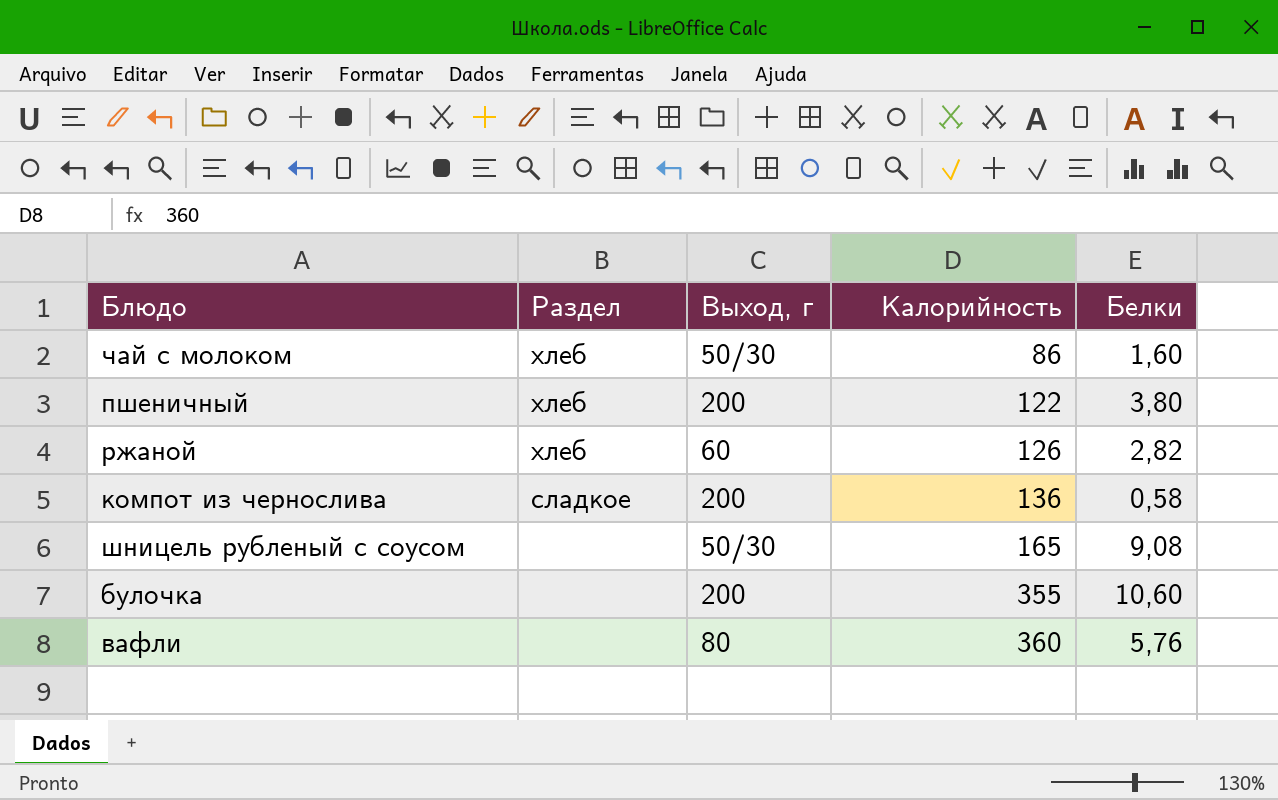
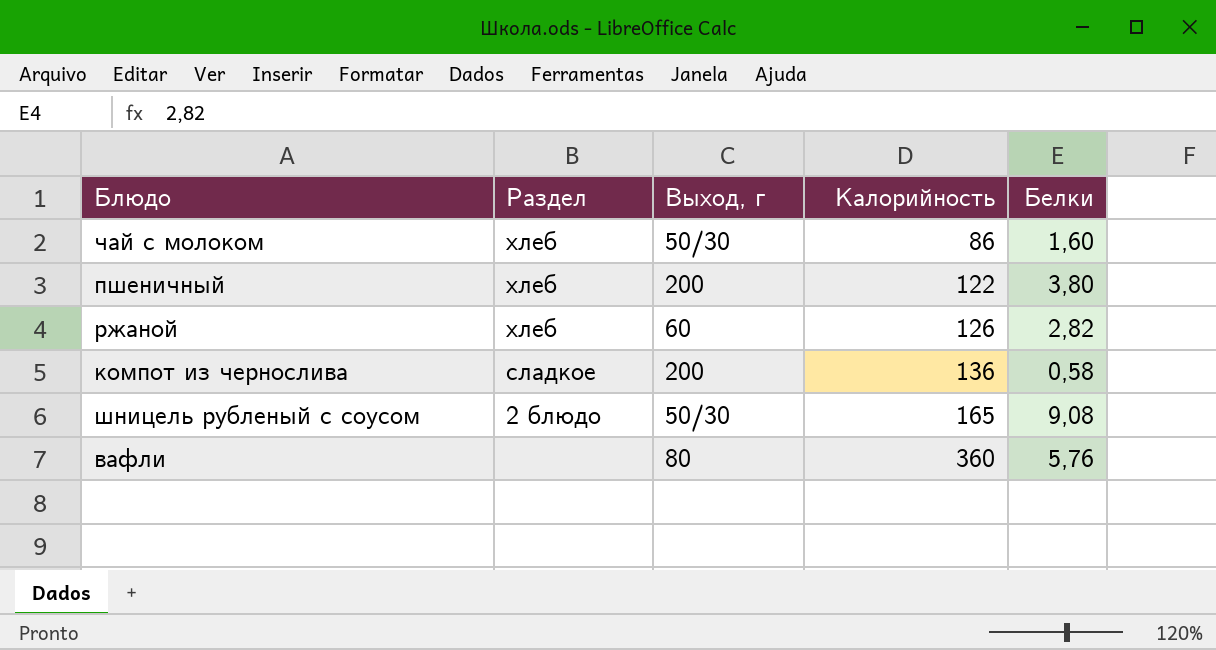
row булочка: none | 200 | 355 | 10,60 -> none
шницель рубленый с соусом | Раздел: none -> 2 блюдо

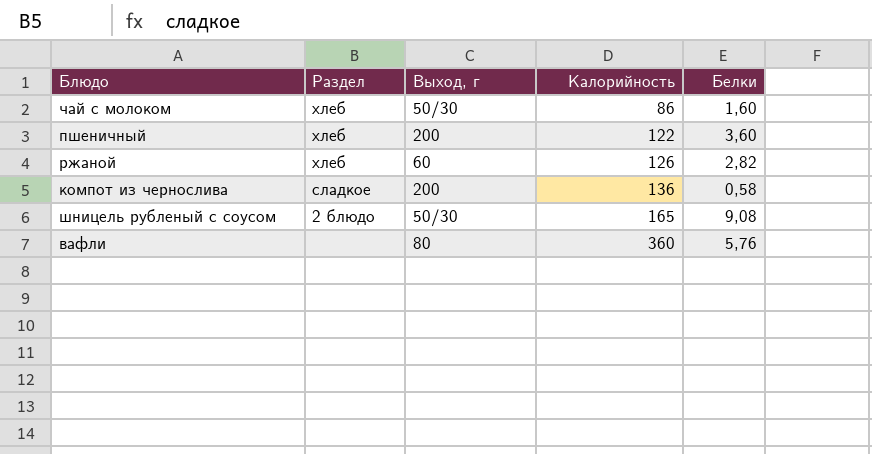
пшеничный | Белки: 3,80 -> 3,60

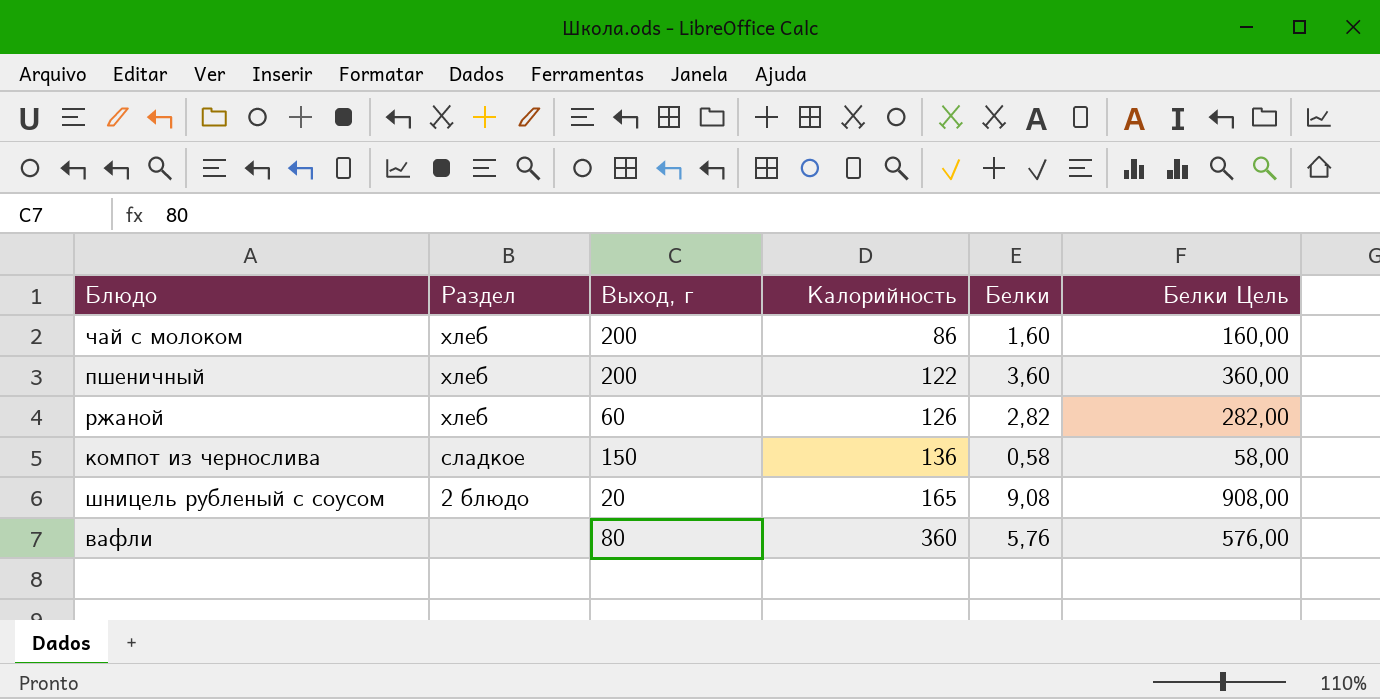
column Белки Цель | formula: none -> [Белки] * 100
чай с молоком | Выход, г: 50/30 -> 200
компот из чернослива | Выход, г: 200 -> 150
шницель рубленый с соусом | Выход, г: 50/30 -> 20

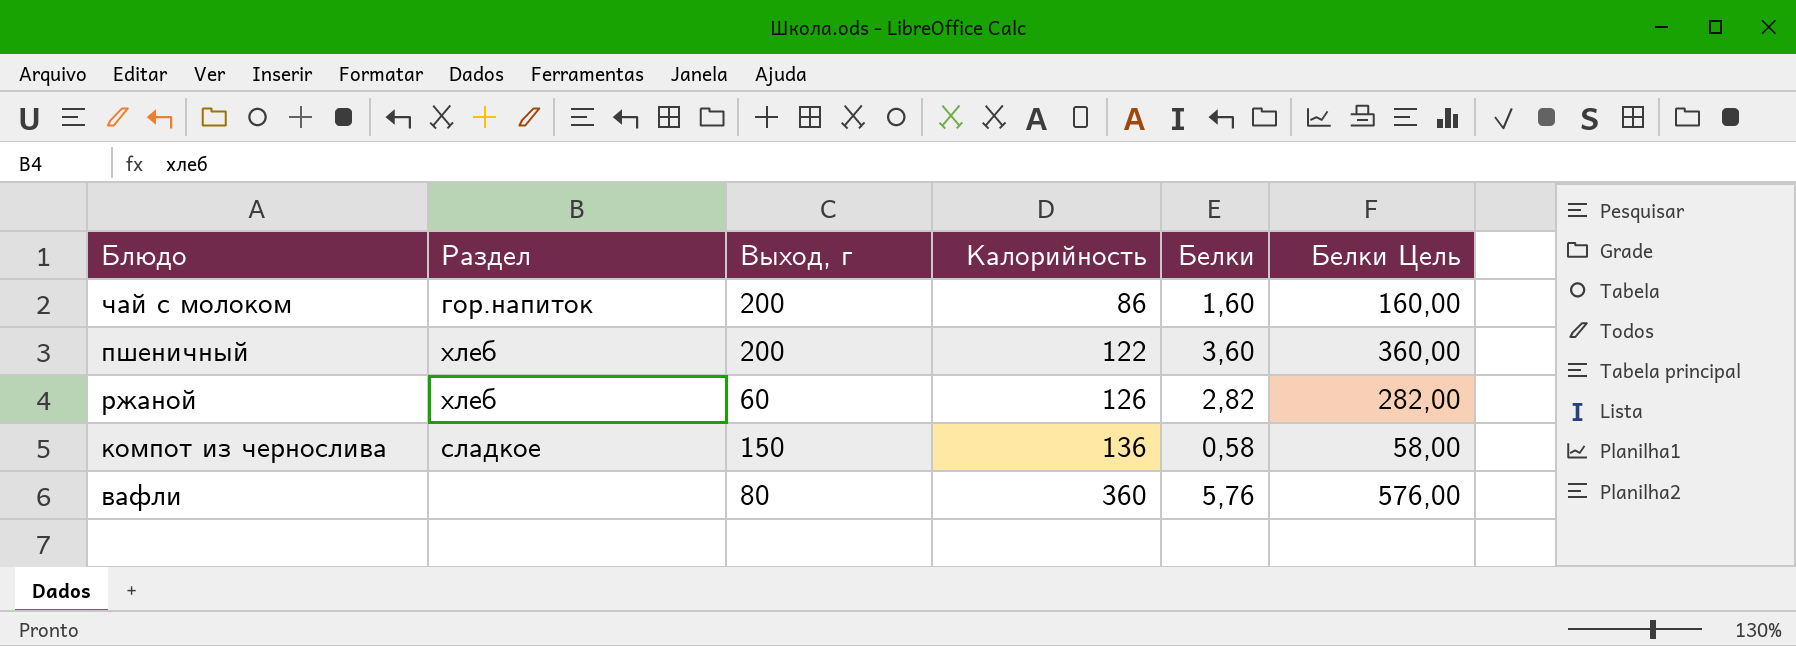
row шницель рубленый с соусом: 2 блюдо | 20 | 165 | 9,08 | 908,00 -> none
чай с молоком | Раздел: хлеб -> гор.напиток

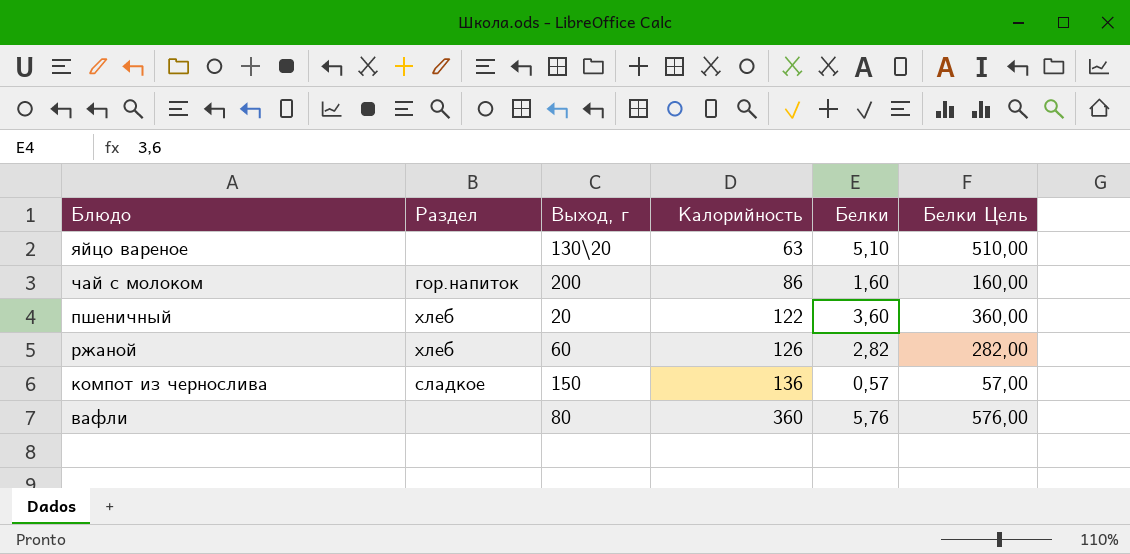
row яйцо вареное: none -> none | 130\20 | 63 | 5,10 | 510,00
пшеничный | Выход, г: 200 -> 20
компот из чернослива | Белки: 0,58 -> 0,57
компот из чернослива | Белки Цель: 58,00 -> 57,00

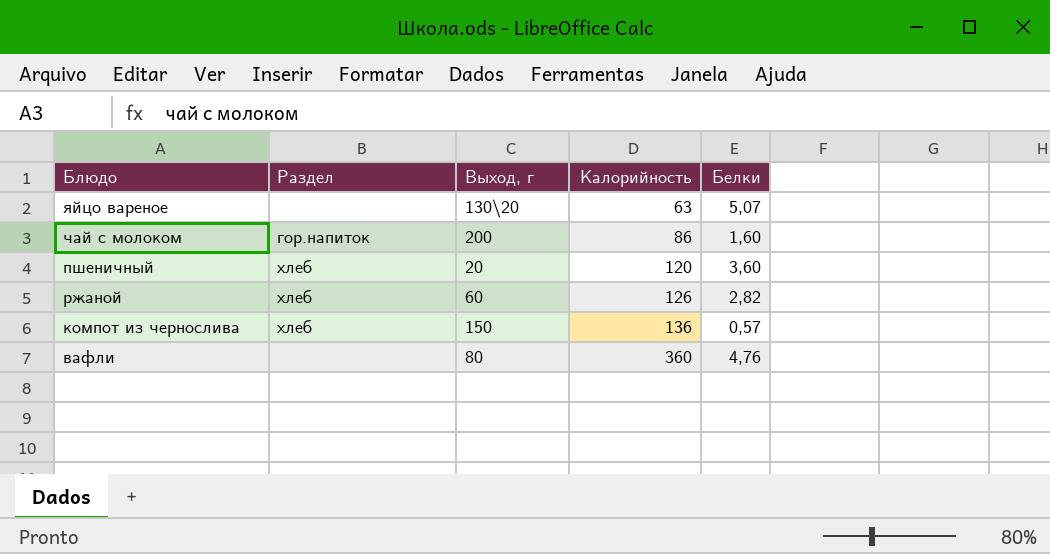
column Белки Цель | formula: [Белки] * 100 -> none
яйцо вареное | Белки: 5,10 -> 5,07
пшеничный | Калорийность: 122 -> 120
компот из чернослива | Раздел: сладкое -> хлеб
вафли | Белки: 5,76 -> 4,76

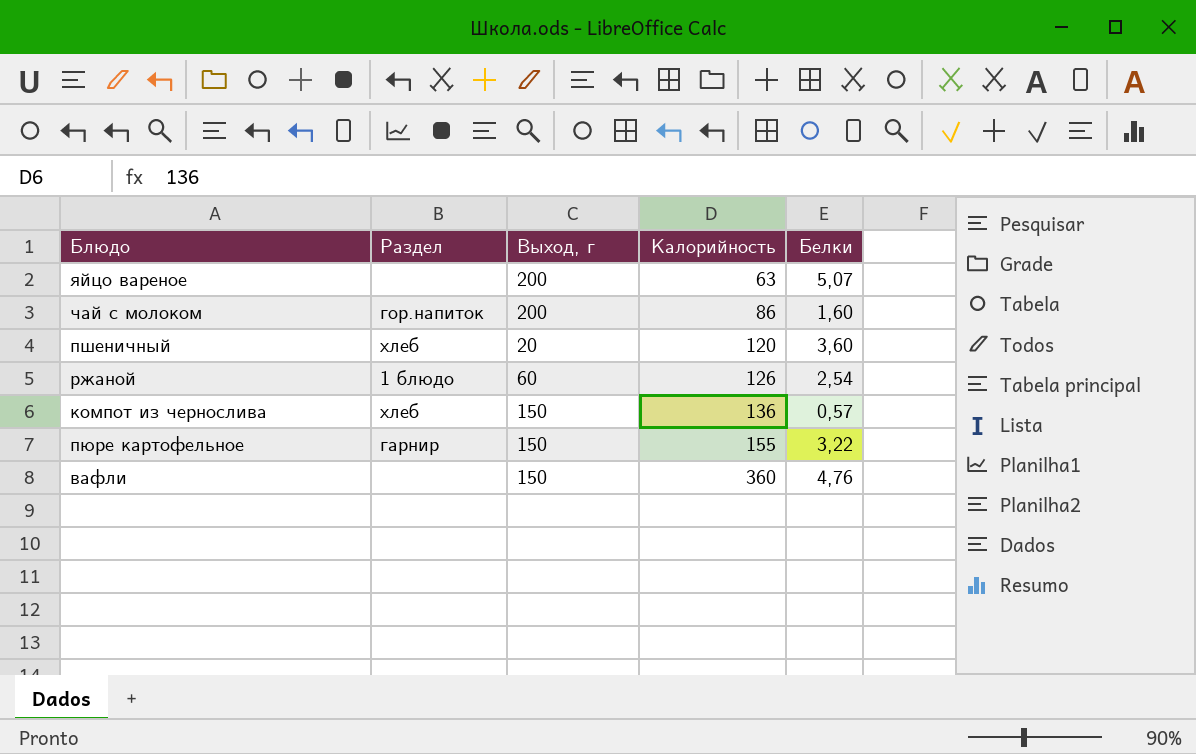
яйцо вареное | Выход, г: 130\20 -> 200
ржаной | Раздел: хлеб -> 1 блюдо
ржаной | Белки: 2,82 -> 2,54
row пюре картофельное: none -> гарнир | 150 | 155 | 3,22
вафли | Выход, г: 80 -> 150

